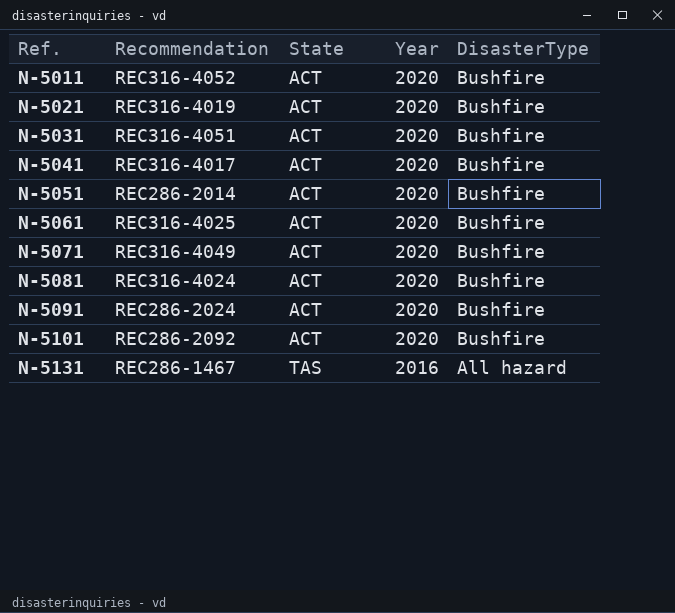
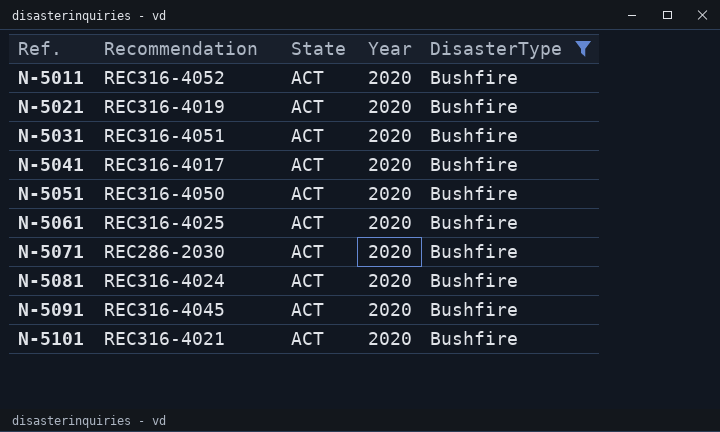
filter: none -> DisasterType = Bushfire
N-5051 | Recommendation: REC286-2014 -> REC316-4050
N-5071 | Recommendation: REC316-4049 -> REC286-2030
N-5091 | Recommendation: REC286-2024 -> REC316-4045
N-5101 | Recommendation: REC286-2092 -> REC316-4021

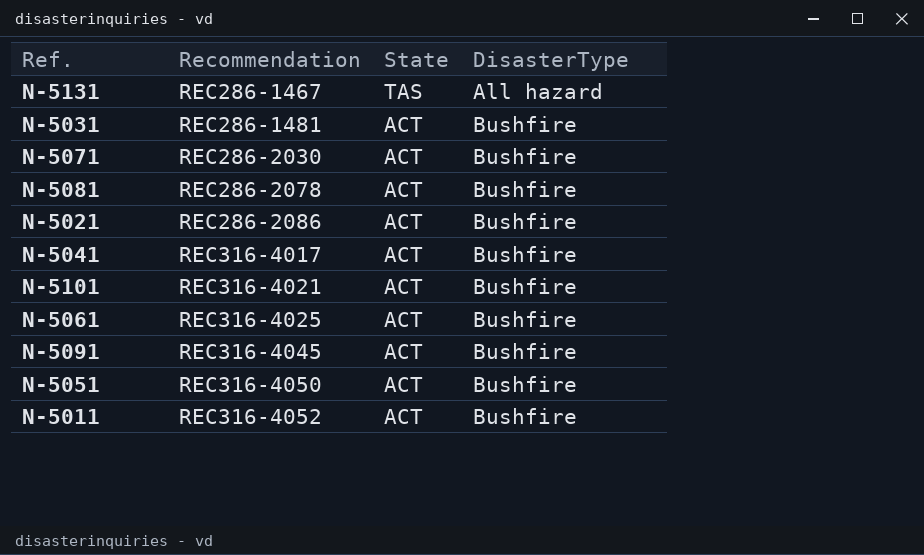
filter: DisasterType = Bushfire -> none
row order: Ref. ascending -> Recommendation ascending
column Year | position: 4 -> none
N-5031 | Recommendation: REC316-4051 -> REC286-1481
N-5081 | Recommendation: REC316-4024 -> REC286-2078
N-5021 | Recommendation: REC316-4019 -> REC286-2086

